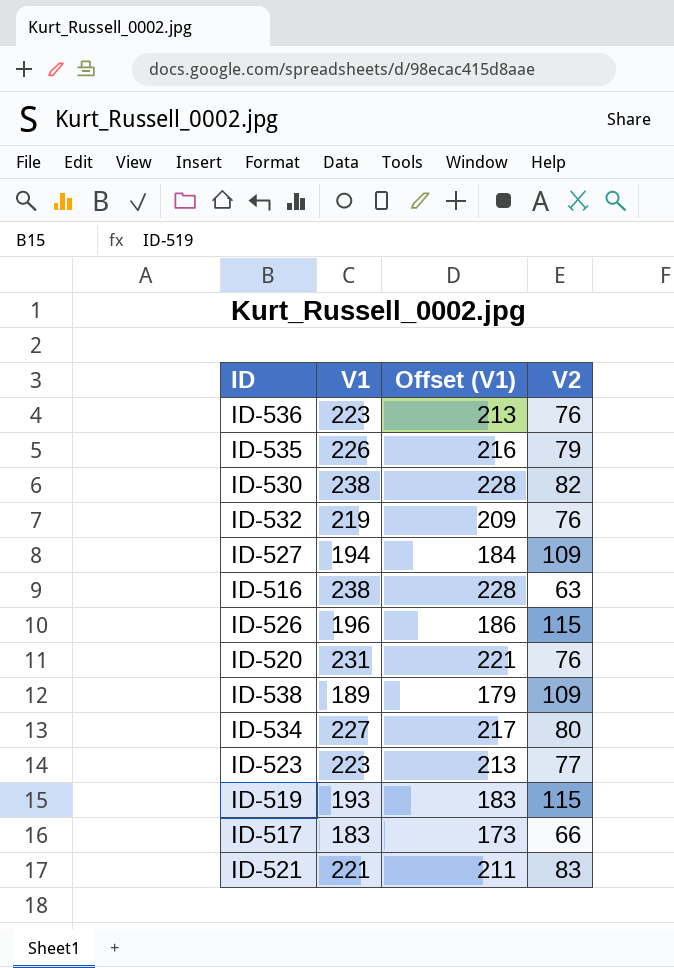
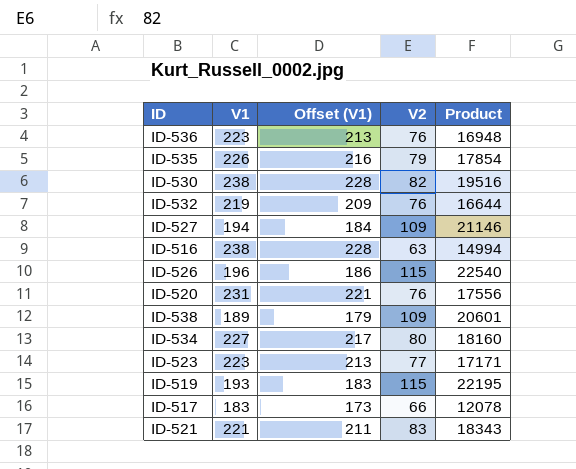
column Product | formula: none -> [V1] * [V2]

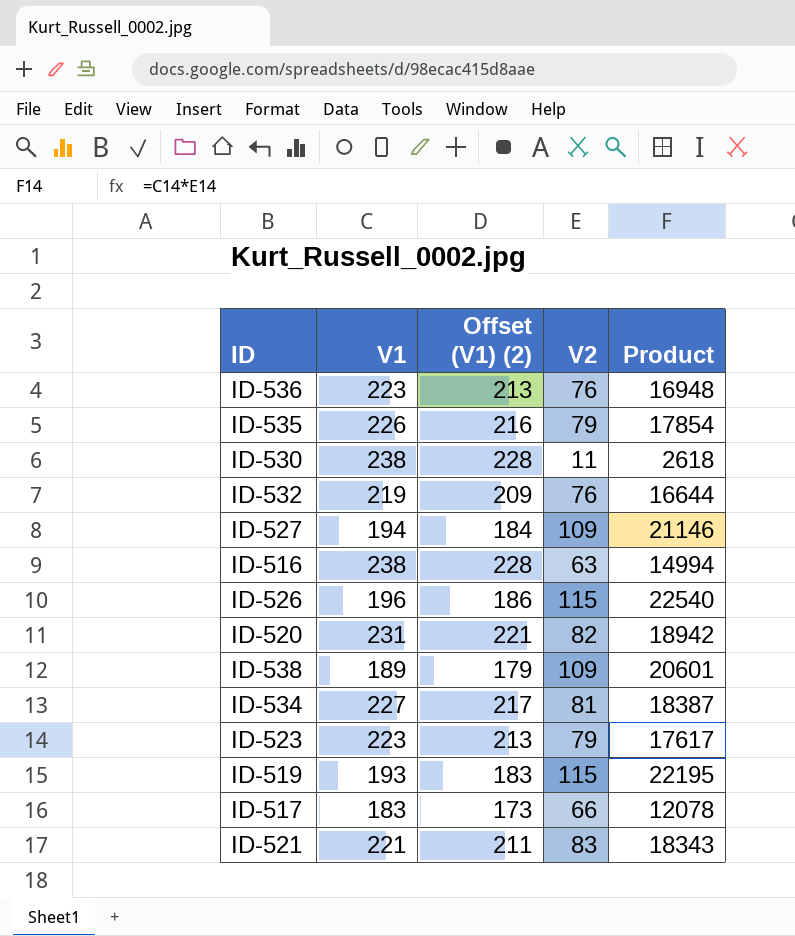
column name: Offset (V1) -> Offset (V1) (2)
ID-530 | V2: 82 -> 11
ID-530 | Product: 19516 -> 2618
ID-520 | V2: 76 -> 82
ID-520 | Product: 17556 -> 18942
ID-534 | V2: 80 -> 81
ID-534 | Product: 18160 -> 18387
ID-523 | V2: 77 -> 79
ID-523 | Product: 17171 -> 17617

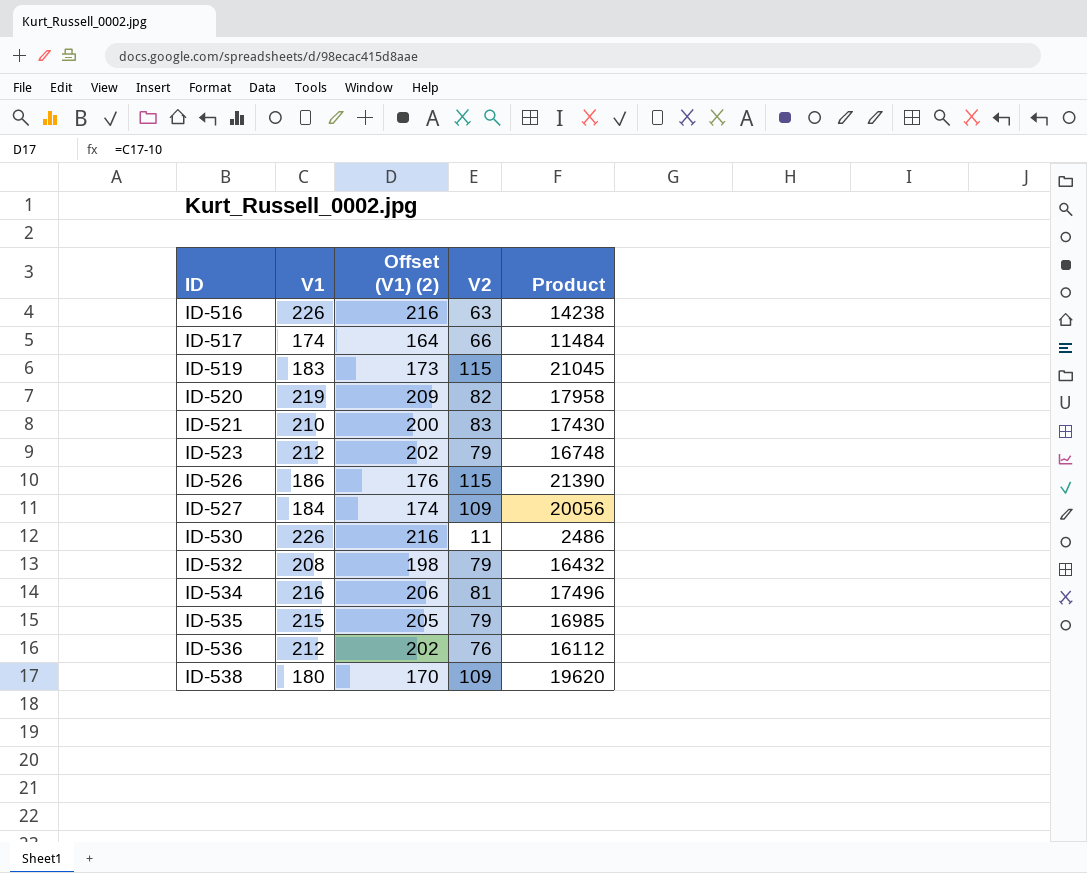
row order: none -> ID ascending
ID-516 | V1: 238 -> 226
ID-516 | Offset (V1) (2): 228 -> 216
ID-516 | Product: 14994 -> 14238
ID-517 | V1: 183 -> 174
ID-517 | Offset (V1) (2): 173 -> 164
ID-517 | Product: 12078 -> 11484
ID-519 | V1: 193 -> 183
ID-519 | Offset (V1) (2): 183 -> 173
ID-519 | Product: 22195 -> 21045
ID-520 | V1: 231 -> 219
ID-520 | Offset (V1) (2): 221 -> 209
ID-520 | Product: 18942 -> 17958
ID-521 | V1: 221 -> 210
ID-521 | Offset (V1) (2): 211 -> 200
ID-521 | Product: 18343 -> 17430
ID-523 | V1: 223 -> 212
ID-523 | Offset (V1) (2): 213 -> 202
ID-523 | Product: 17617 -> 16748
ID-526 | V1: 196 -> 186
ID-526 | Offset (V1) (2): 186 -> 176
ID-526 | Product: 22540 -> 21390
ID-527 | V1: 194 -> 184
ID-527 | Offset (V1) (2): 184 -> 174
ID-527 | Product: 21146 -> 20056
ID-530 | V1: 238 -> 226
ID-530 | Offset (V1) (2): 228 -> 216
ID-530 | Product: 2618 -> 2486
ID-532 | V1: 219 -> 208
ID-532 | Offset (V1) (2): 209 -> 198
ID-532 | V2: 76 -> 79
ID-532 | Product: 16644 -> 16432
ID-534 | V1: 227 -> 216
ID-534 | Offset (V1) (2): 217 -> 206
ID-534 | Product: 18387 -> 17496
ID-535 | V1: 226 -> 215
ID-535 | Offset (V1) (2): 216 -> 205
ID-535 | Product: 17854 -> 16985
ID-536 | V1: 223 -> 212
ID-536 | Offset (V1) (2): 213 -> 202
ID-536 | Product: 16948 -> 16112
ID-538 | V1: 189 -> 180
ID-538 | Offset (V1) (2): 179 -> 170
ID-538 | Product: 20601 -> 19620

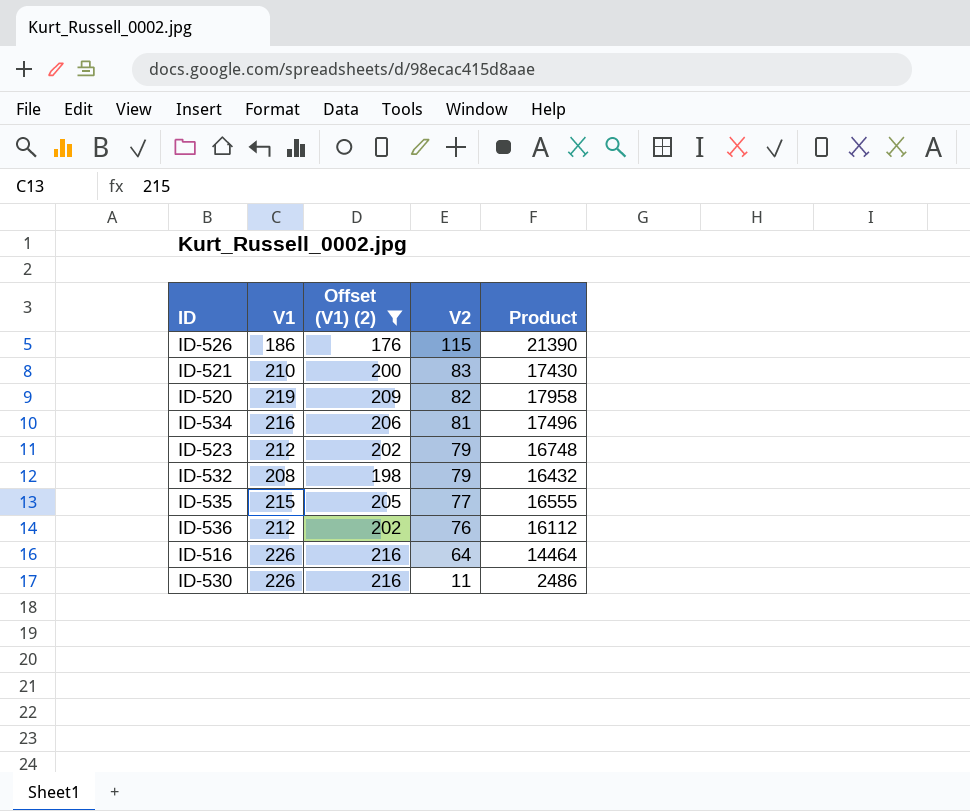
filter: none -> Offset (V1) (2) >= 176
row order: ID ascending -> V2 descending
ID-535 | V2: 79 -> 77
ID-535 | Product: 16985 -> 16555
ID-516 | V2: 63 -> 64
ID-516 | Product: 14238 -> 14464

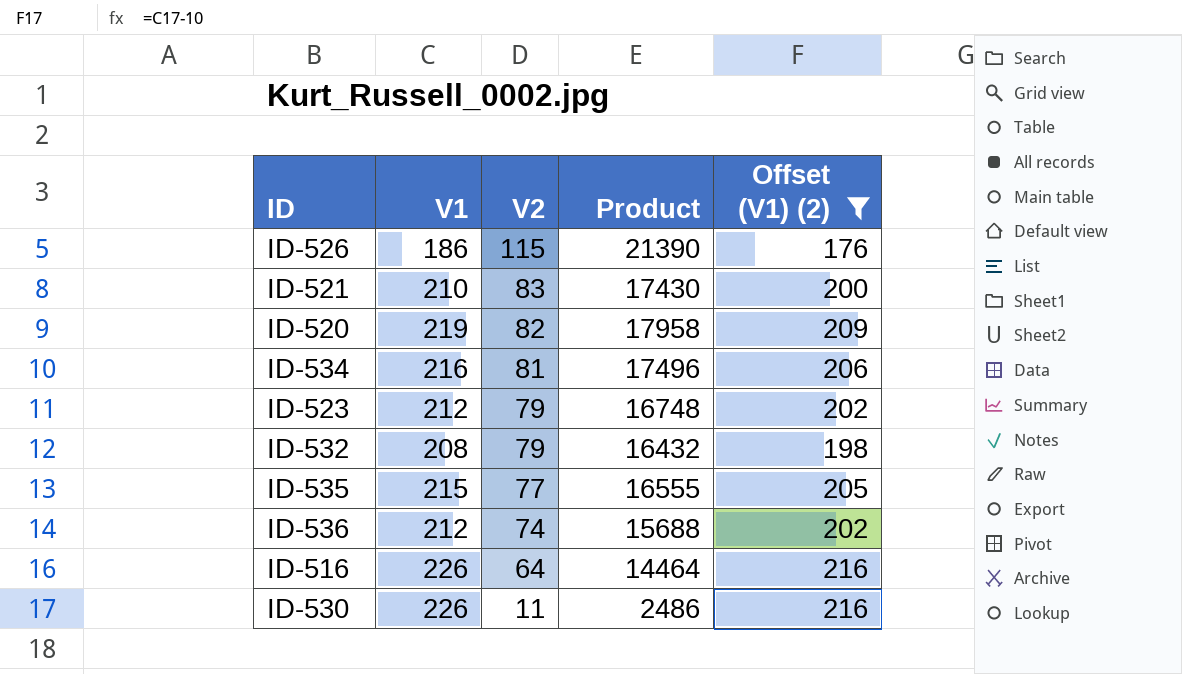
column Offset (V1) (2) | position: 3 -> 5
ID-536 | V2: 76 -> 74
ID-536 | Product: 16112 -> 15688

